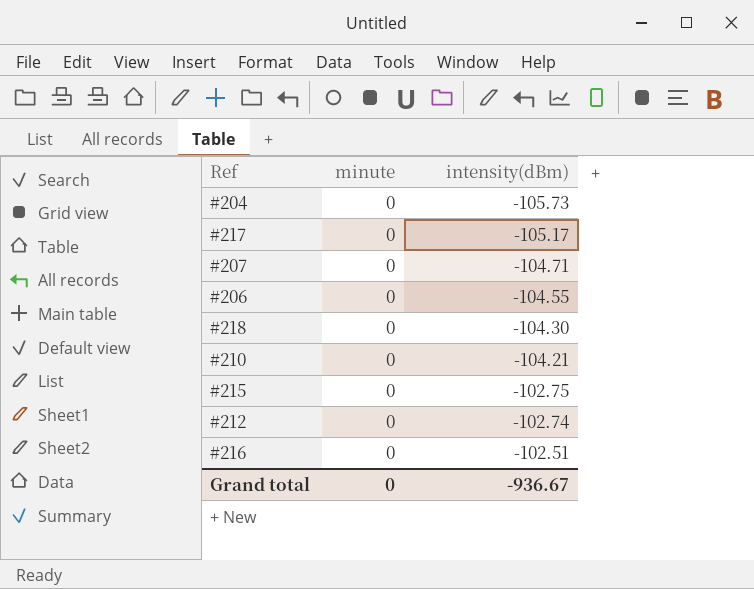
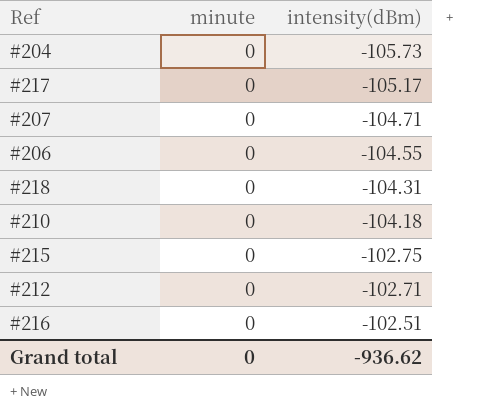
#218 | intensity(dBm): -104.30 -> -104.31
#210 | intensity(dBm): -104.21 -> -104.18
#212 | intensity(dBm): -102.74 -> -102.71
Grand total | intensity(dBm): -936.67 -> -936.62

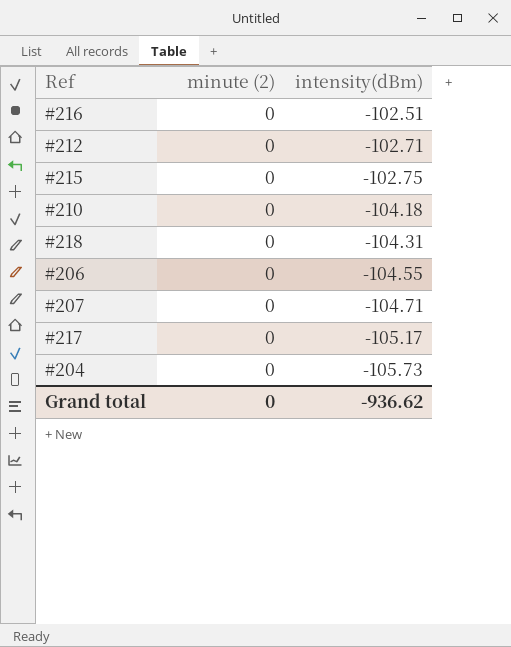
row order: intensity(dBm) ascending -> intensity(dBm) descending
column name: minute -> minute (2)

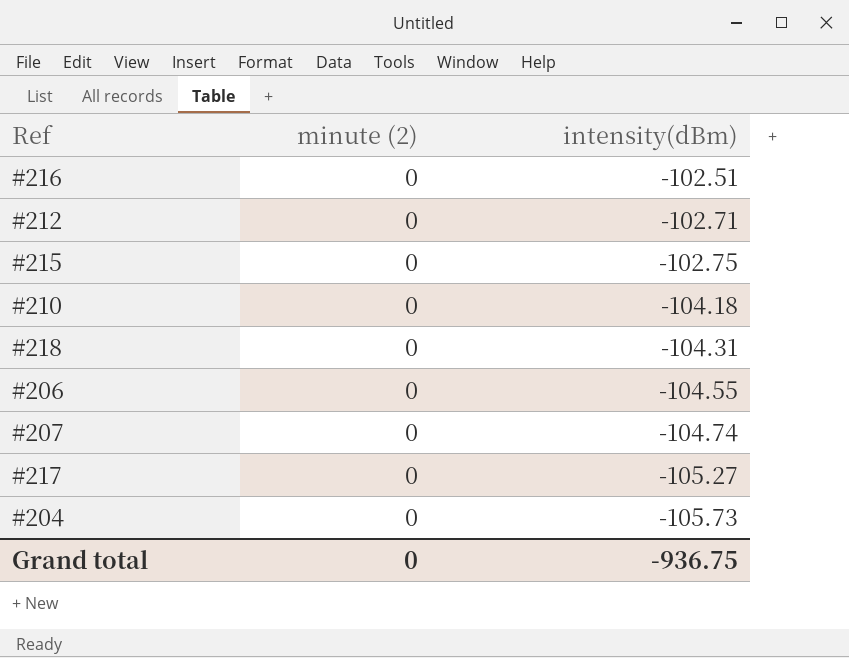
#207 | intensity(dBm): -104.71 -> -104.74
#217 | intensity(dBm): -105.17 -> -105.27
Grand total | intensity(dBm): -936.62 -> -936.75

